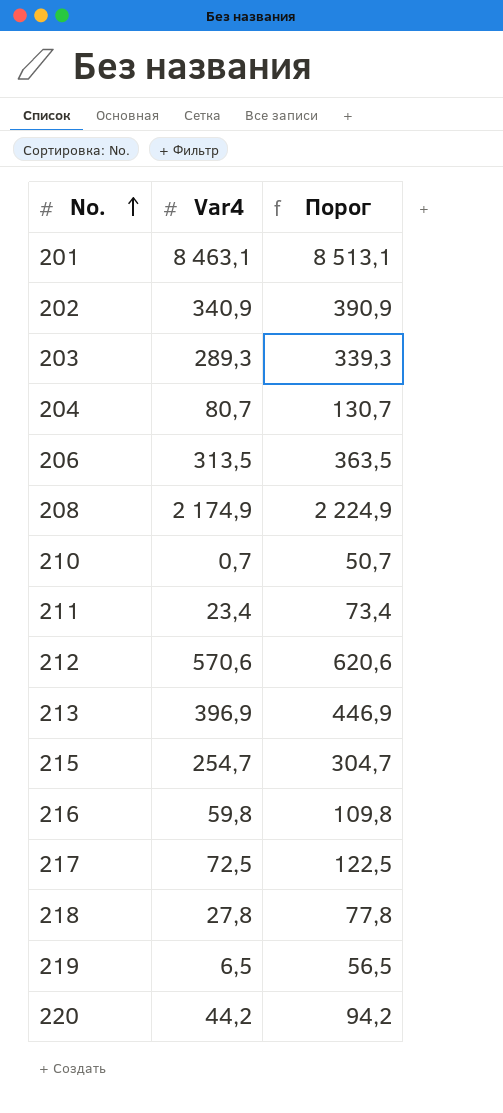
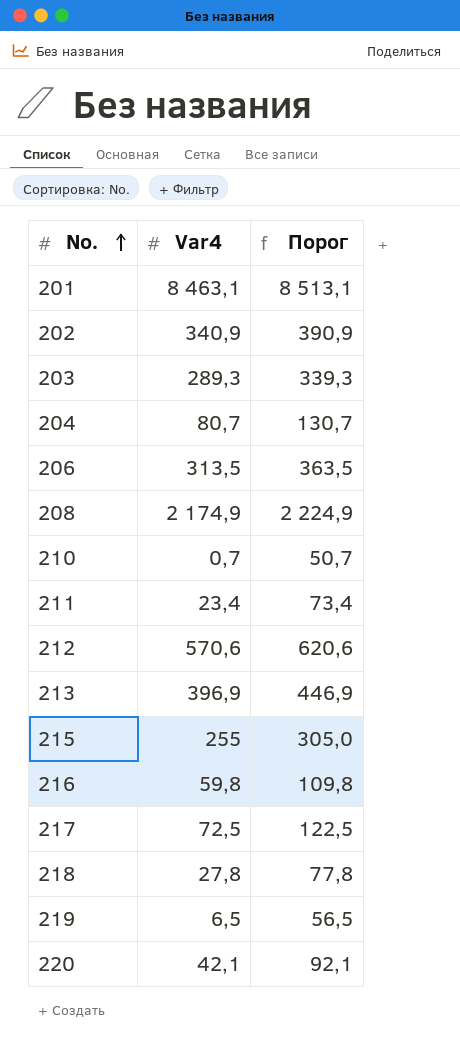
215 | Var4: 254,7 -> 255
215 | Порог: 304,7 -> 305,0
220 | Var4: 44,2 -> 42,1
220 | Порог: 94,2 -> 92,1

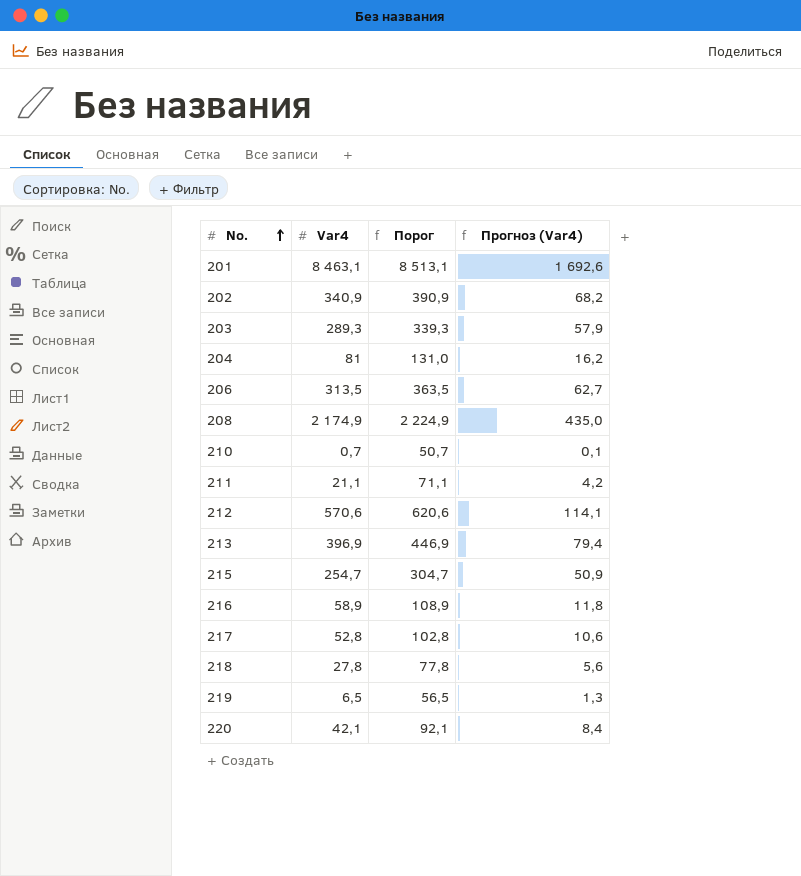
column Прогноз (Var4) | formula: none -> [Var4] * 0,2
204 | Var4: 80,7 -> 81
204 | Порог: 130,7 -> 131,0
211 | Var4: 23,4 -> 21,1
211 | Порог: 73,4 -> 71,1
215 | Var4: 255 -> 254,7
215 | Порог: 305,0 -> 304,7
216 | Var4: 59,8 -> 58,9
216 | Порог: 109,8 -> 108,9
217 | Var4: 72,5 -> 52,8
217 | Порог: 122,5 -> 102,8

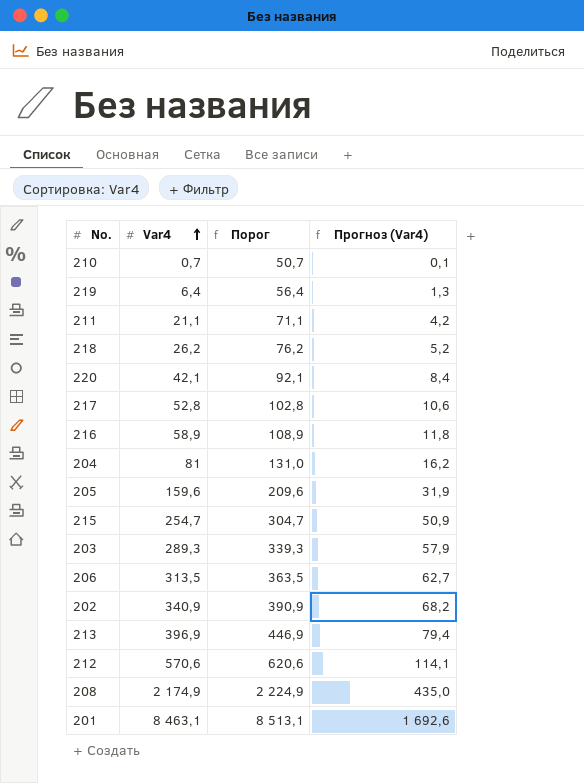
row order: No. ascending -> Var4 ascending
219 | Var4: 6,5 -> 6,4
219 | Порог: 56,5 -> 56,4
218 | Var4: 27,8 -> 26,2
218 | Порог: 77,8 -> 76,2
218 | Прогноз (Var4): 5,6 -> 5,2
row 205: none -> 159,6 | 209,6 | 31,9

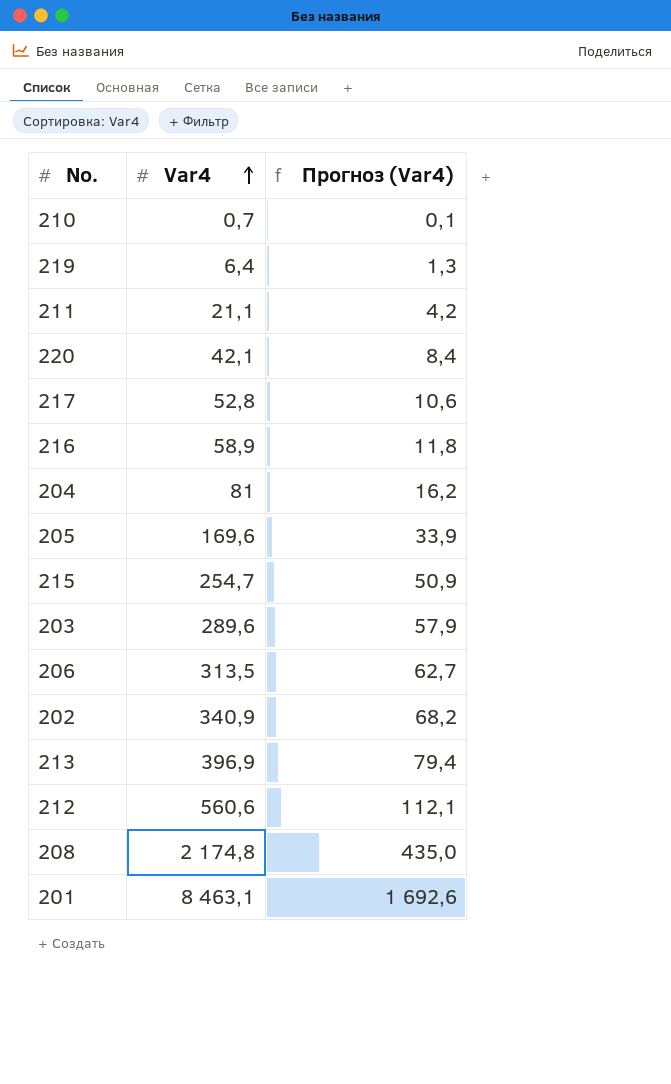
column Порог | formula: [Var4] + 50 -> none
row 218: 26,2 | 76,2 | 5,2 -> none
205 | Var4: 159,6 -> 169,6
205 | Прогноз (Var4): 31,9 -> 33,9
203 | Var4: 289,3 -> 289,6
212 | Var4: 570,6 -> 560,6
212 | Прогноз (Var4): 114,1 -> 112,1
208 | Var4: 2 174,9 -> 2 174,8

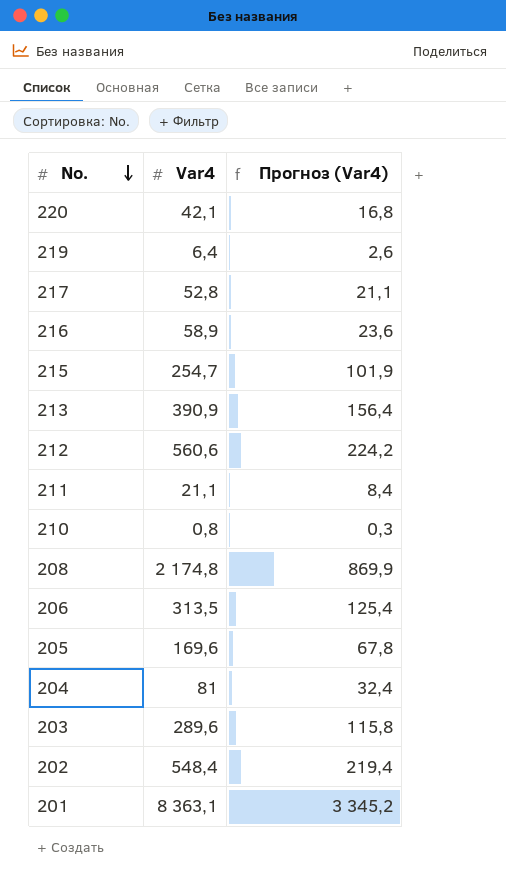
row order: Var4 ascending -> No. descending
column Прогноз (Var4) | formula: [Var4] * 0,2 -> [Var4] * 0,4
213 | Var4: 396,9 -> 390,9
210 | Var4: 0,7 -> 0,8
202 | Var4: 340,9 -> 548,4
201 | Var4: 8 463,1 -> 8 363,1

